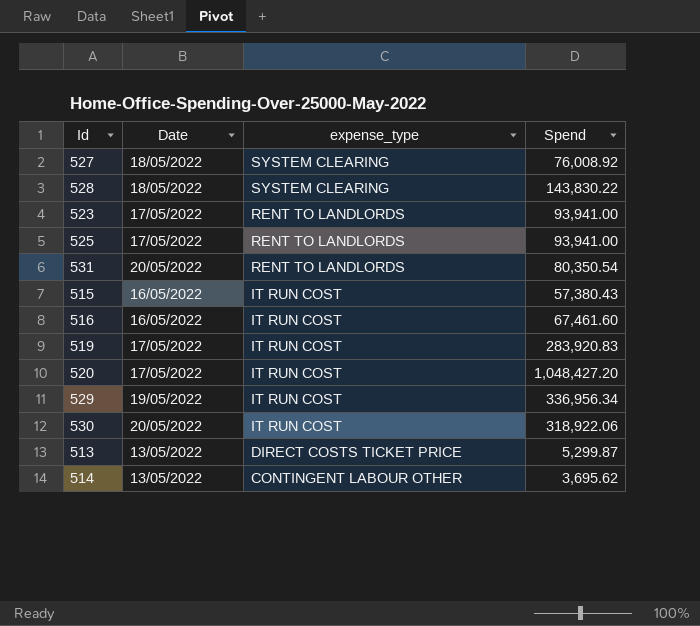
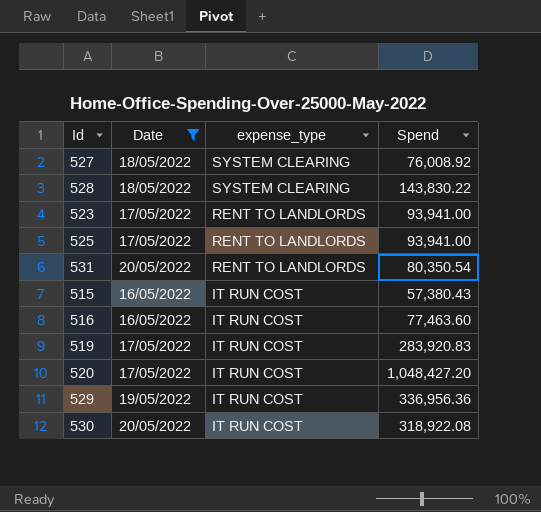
filter: none -> Date != 13/05/2022
516 | Spend: 67,461.60 -> 77,463.60
529 | Spend: 336,956.34 -> 336,956.36
530 | Spend: 318,922.06 -> 318,922.08

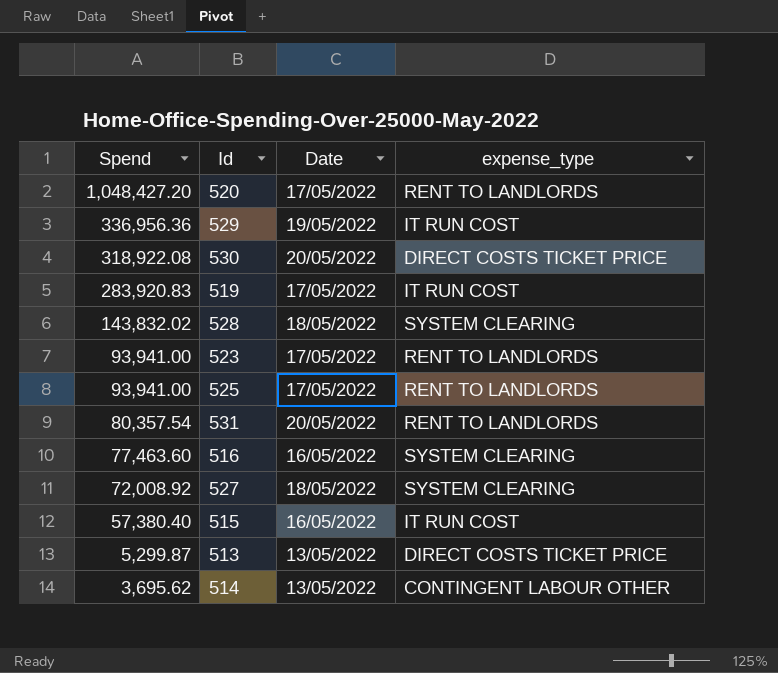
filter: Date != 13/05/2022 -> none
row order: expense_type descending -> Spend descending
column Spend | position: 4 -> 1
520 | expense_type: IT RUN COST -> RENT TO LANDLORDS
530 | expense_type: IT RUN COST -> DIRECT COSTS TICKET PRICE
528 | Spend: 143,830.22 -> 143,832.02
531 | Spend: 80,350.54 -> 80,357.54
516 | expense_type: IT RUN COST -> SYSTEM CLEARING
527 | Spend: 76,008.92 -> 72,008.92
515 | Spend: 57,380.43 -> 57,380.40

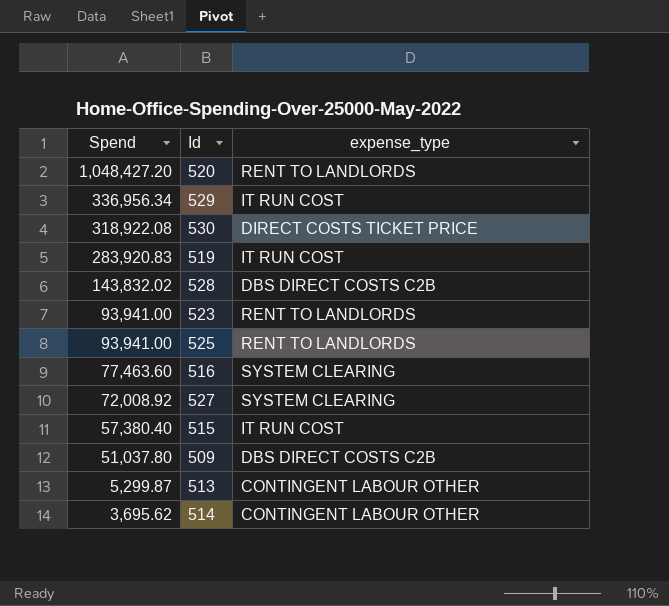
column Date | position: 3 -> none
row 531: 80,357.54 | 20/05/2022 | RENT TO LANDLORDS -> none
529 | Spend: 336,956.36 -> 336,956.34
528 | expense_type: SYSTEM CLEARING -> DBS DIRECT COSTS C2B
row 509: none -> 51,037.80 | DBS DIRECT COSTS C2B
513 | expense_type: DIRECT COSTS TICKET PRICE -> CONTINGENT LABOUR OTHER

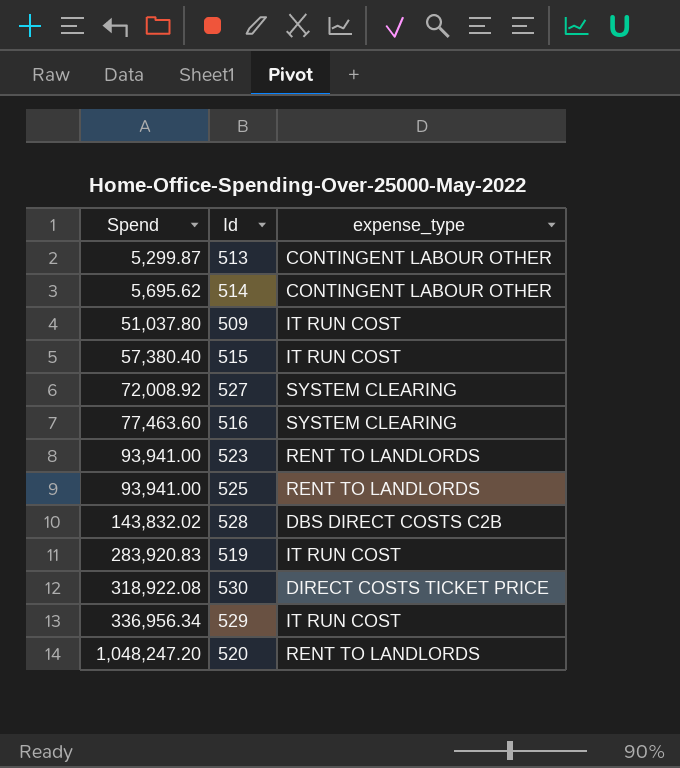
row order: Spend descending -> Spend ascending
514 | Spend: 3,695.62 -> 5,695.62
509 | expense_type: DBS DIRECT COSTS C2B -> IT RUN COST
520 | Spend: 1,048,427.20 -> 1,048,247.20

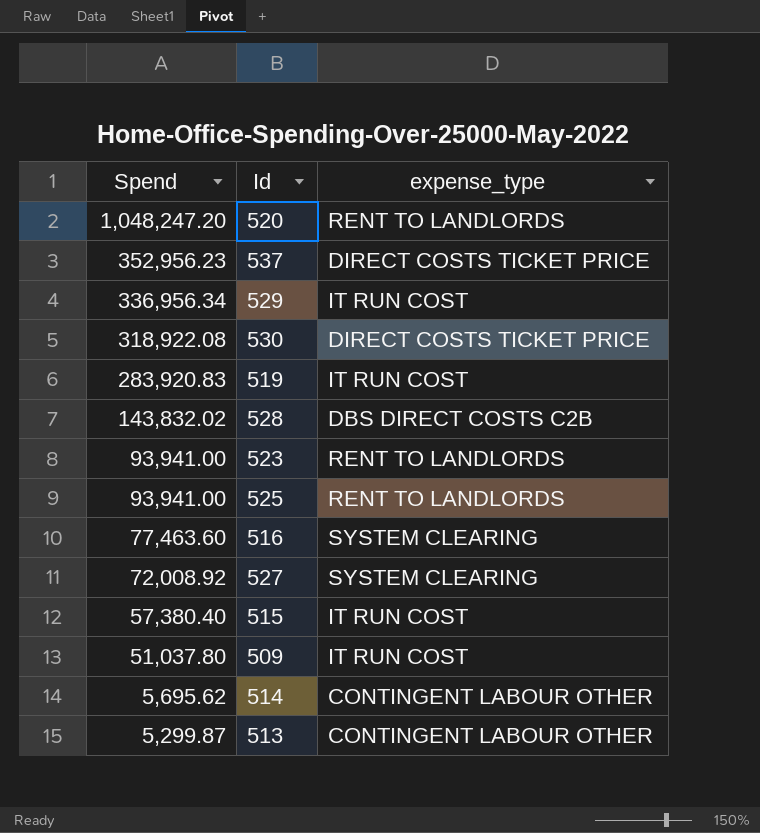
row order: Spend ascending -> Spend descending
row 537: none -> 352,956.23 | DIRECT COSTS TICKET PRICE

